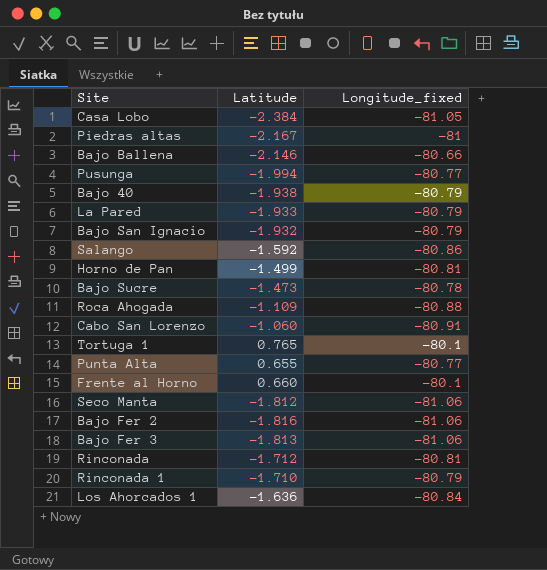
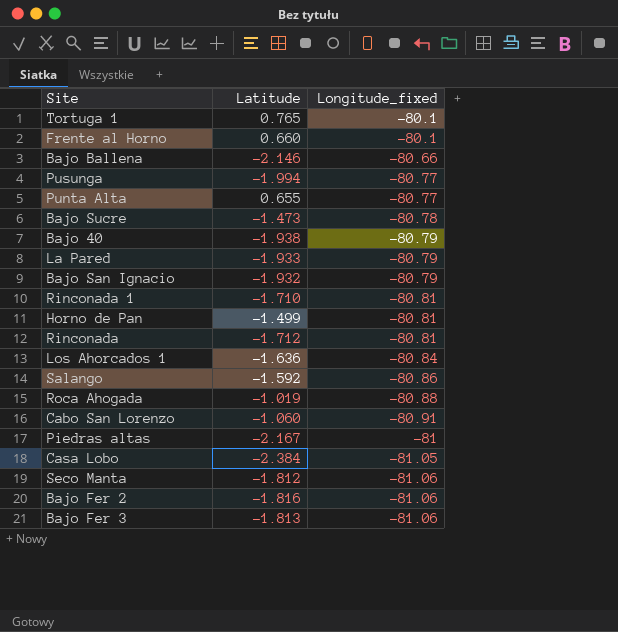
row order: none -> Longitude_fixed descending
Rinconada 1 | Longitude_fixed: -80.79 -> -80.81
Roca Ahogada | Latitude: -1.109 -> -1.019

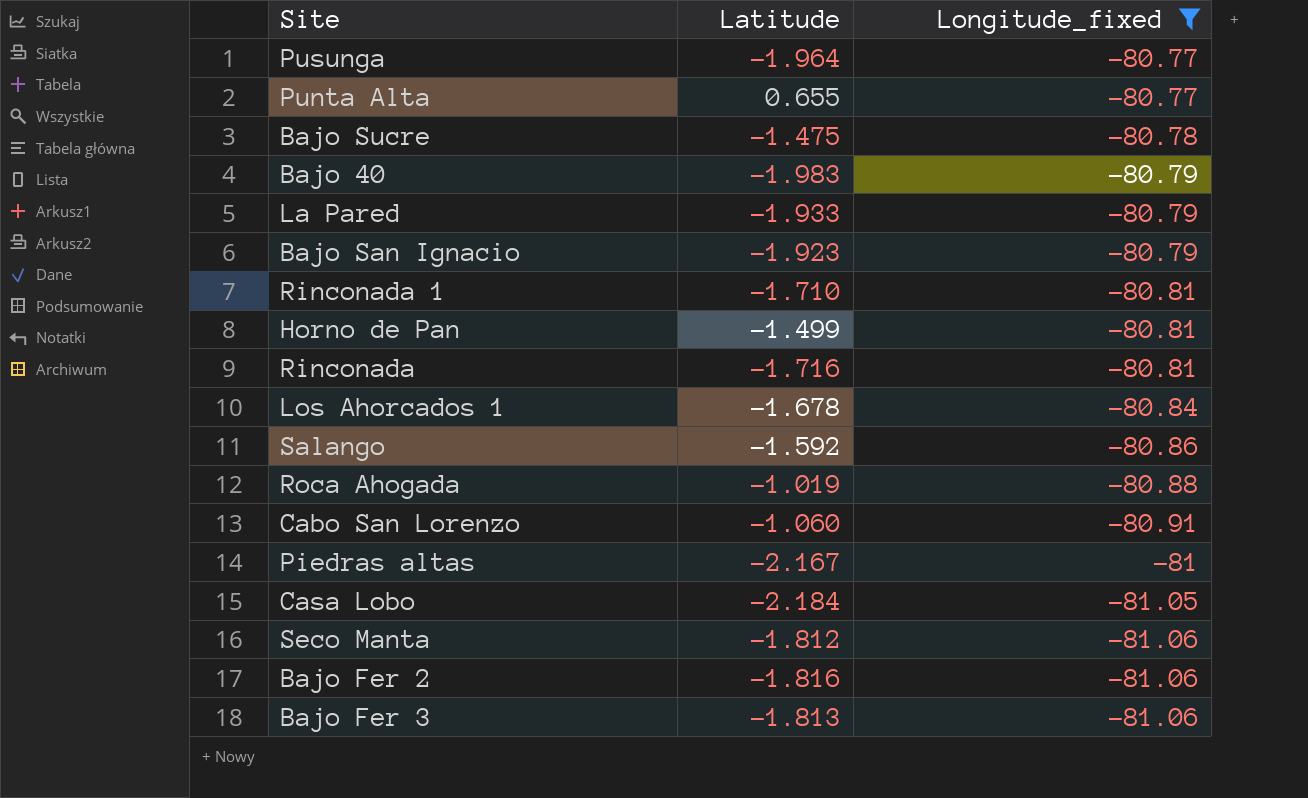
filter: none -> Longitude_fixed <= -80.77
Pusunga | Latitude: -1.994 -> -1.964
Bajo Sucre | Latitude: -1.473 -> -1.475
Bajo 40 | Latitude: -1.938 -> -1.983
Bajo San Ignacio | Latitude: -1.932 -> -1.923
Rinconada | Latitude: -1.712 -> -1.716
Los Ahorcados 1 | Latitude: -1.636 -> -1.678
Casa Lobo | Latitude: -2.384 -> -2.184

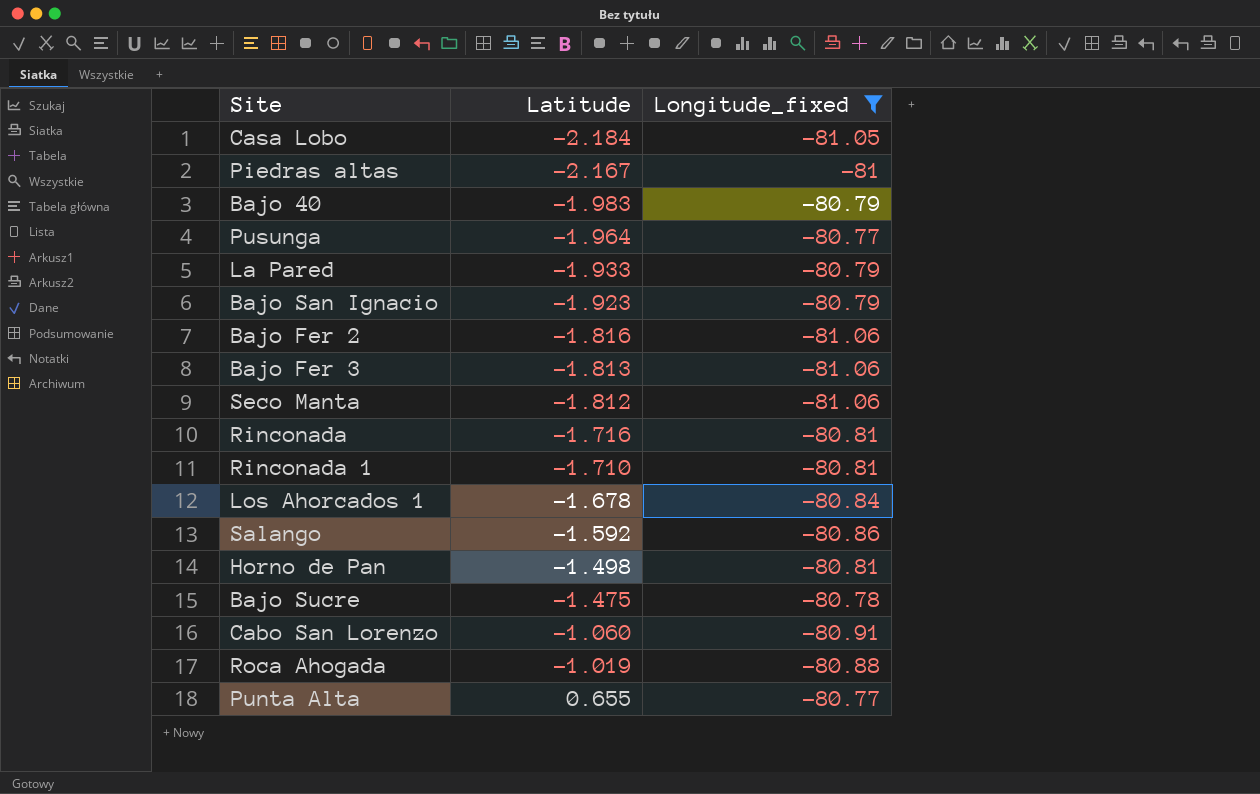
row order: Longitude_fixed descending -> Latitude ascending
Horno de Pan | Latitude: -1.499 -> -1.498

